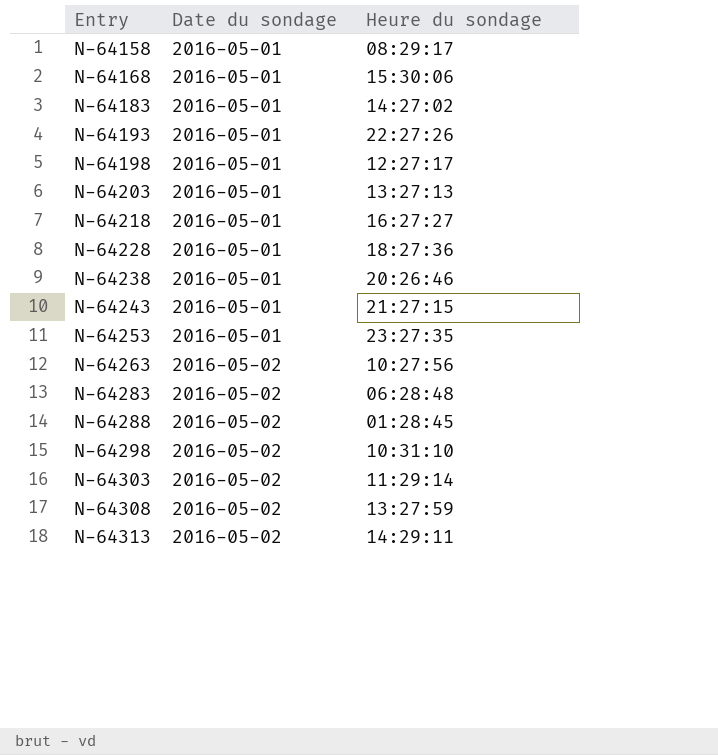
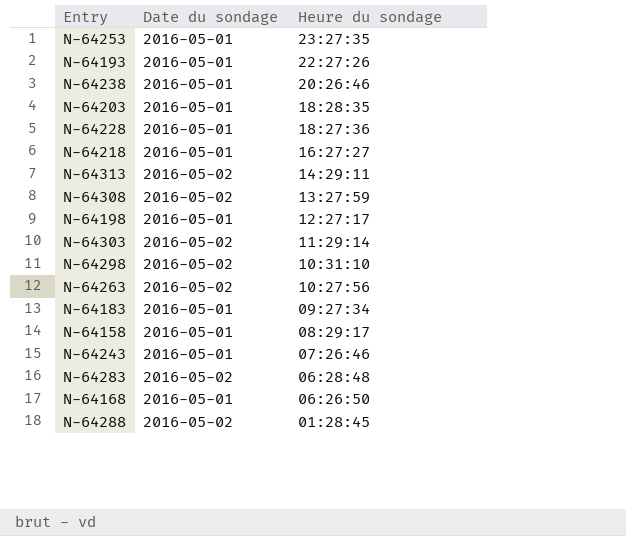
row order: Entry ascending -> Heure du sondage descending
N-64203 | Heure du sondage: 13:27:13 -> 18:28:35
N-64183 | Heure du sondage: 14:27:02 -> 09:27:34
N-64243 | Heure du sondage: 21:27:15 -> 07:26:46
N-64168 | Heure du sondage: 15:30:06 -> 06:26:50

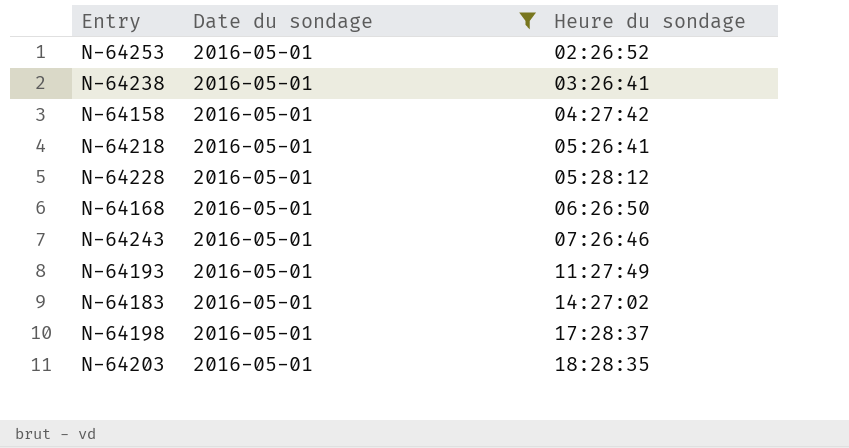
filter: none -> Date du sondage = 2016-05-01
row order: Heure du sondage descending -> Heure du sondage ascending
N-64253 | Heure du sondage: 23:27:35 -> 02:26:52
N-64238 | Heure du sondage: 20:26:46 -> 03:26:41
N-64158 | Heure du sondage: 08:29:17 -> 04:27:42
N-64218 | Heure du sondage: 16:27:27 -> 05:26:41
N-64228 | Heure du sondage: 18:27:36 -> 05:28:12
N-64193 | Heure du sondage: 22:27:26 -> 11:27:49
N-64183 | Heure du sondage: 09:27:34 -> 14:27:02
N-64198 | Heure du sondage: 12:27:17 -> 17:28:37

